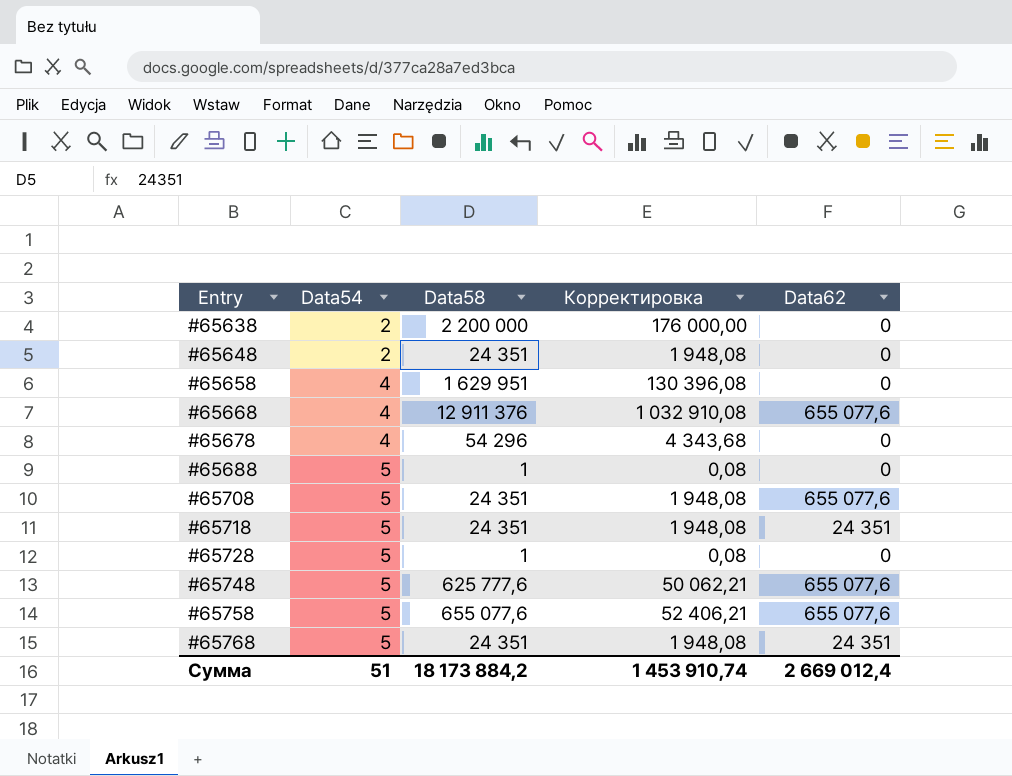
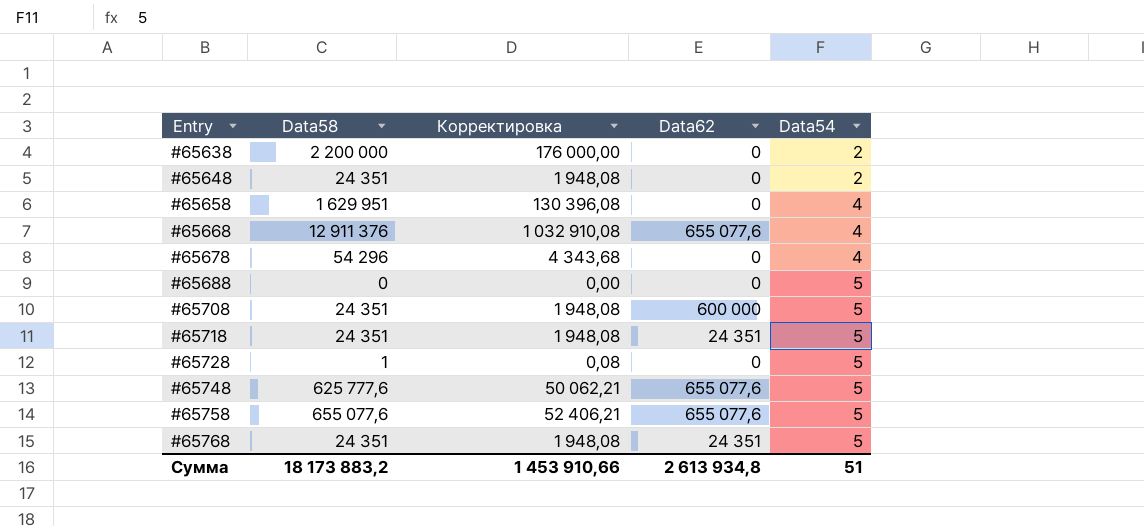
column Data54 | position: 2 -> 5
#65688 | Data58: 1 -> 0
#65688 | Корректировка: 0,08 -> 0,00
#65708 | Data62: 655 077,6 -> 600 000
Сумма | Data58: 18 173 884,2 -> 18 173 883,2
Сумма | Корректировка: 1 453 910,74 -> 1 453 910,66
Сумма | Data62: 2 669 012,4 -> 2 613 934,8

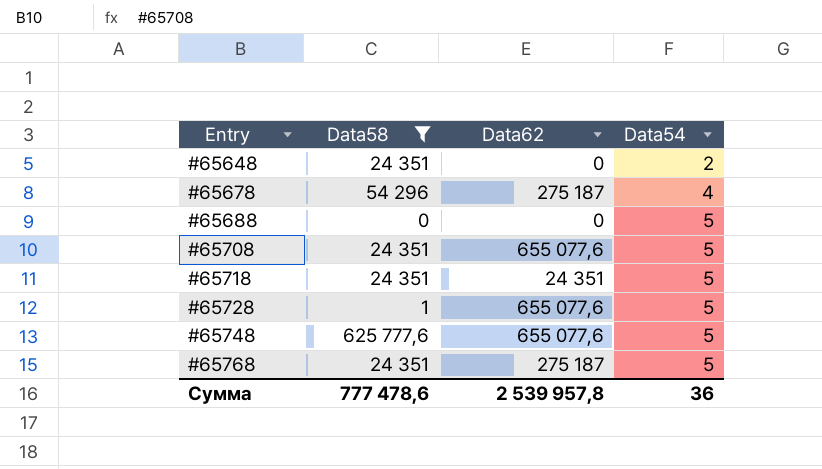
filter: none -> Data58 <= 625 777,6
column Корректировка | formula: [Data58] * 0,08 -> none
#65678 | Data62: 0 -> 275 187
#65708 | Data62: 600 000 -> 655 077,6
#65728 | Data62: 0 -> 655 077,6
#65768 | Data62: 24 351 -> 275 187
Сумма | Data58: 18 173 883,2 -> 777 478,6
Сумма | Data62: 2 613 934,8 -> 2 539 957,8
Сумма | Data54: 51 -> 36

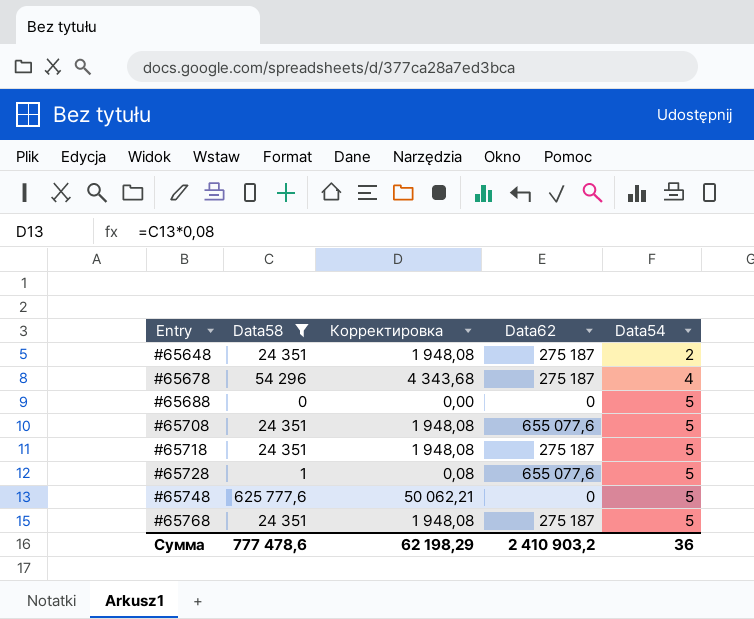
column Корректировка | formula: none -> [Data58] * 0,08
#65648 | Data62: 0 -> 275 187
#65718 | Data62: 24 351 -> 275 187
#65748 | Data62: 655 077,6 -> 0
Сумма | Data62: 2 539 957,8 -> 2 410 903,2

